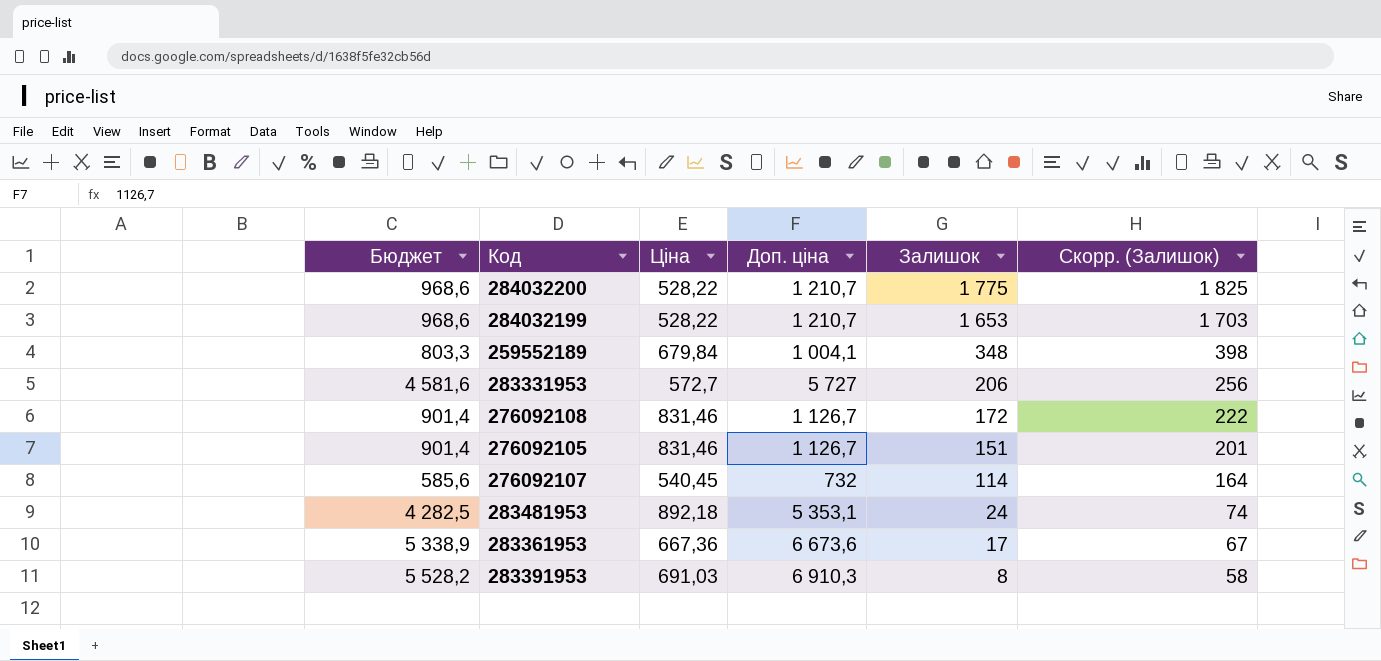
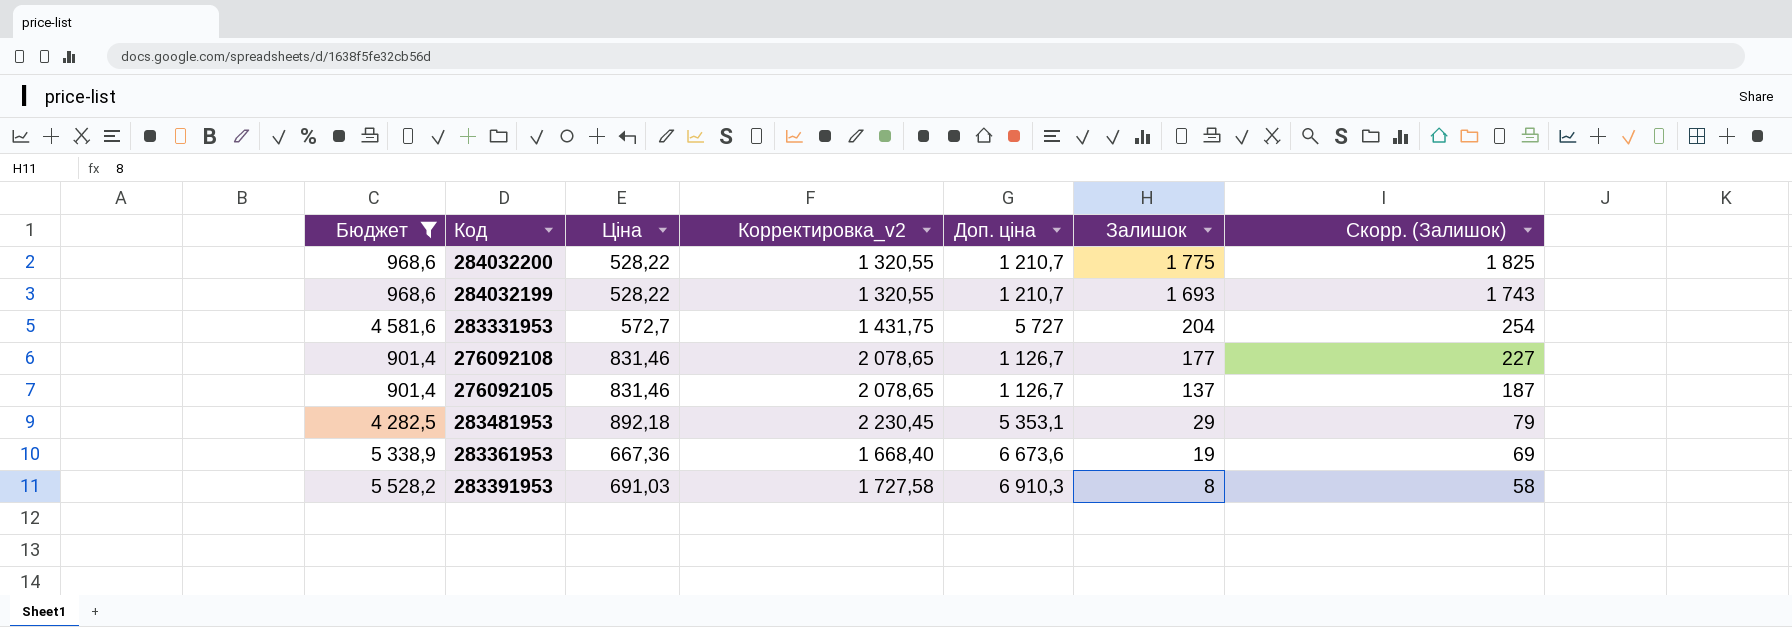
filter: none -> Бюджет >= 901,4
column Корректировка_v2 | formula: none -> [Ціна] * 2,5
284032199 | Залишок: 1 653 -> 1 693
284032199 | Скорр. (Залишок): 1 703 -> 1 743
283331953 | Залишок: 206 -> 204
283331953 | Скорр. (Залишок): 256 -> 254
276092108 | Залишок: 172 -> 177
276092108 | Скорр. (Залишок): 222 -> 227
276092105 | Залишок: 151 -> 137
276092105 | Скорр. (Залишок): 201 -> 187
283481953 | Залишок: 24 -> 29
283481953 | Скорр. (Залишок): 74 -> 79
283361953 | Залишок: 17 -> 19
283361953 | Скорр. (Залишок): 67 -> 69

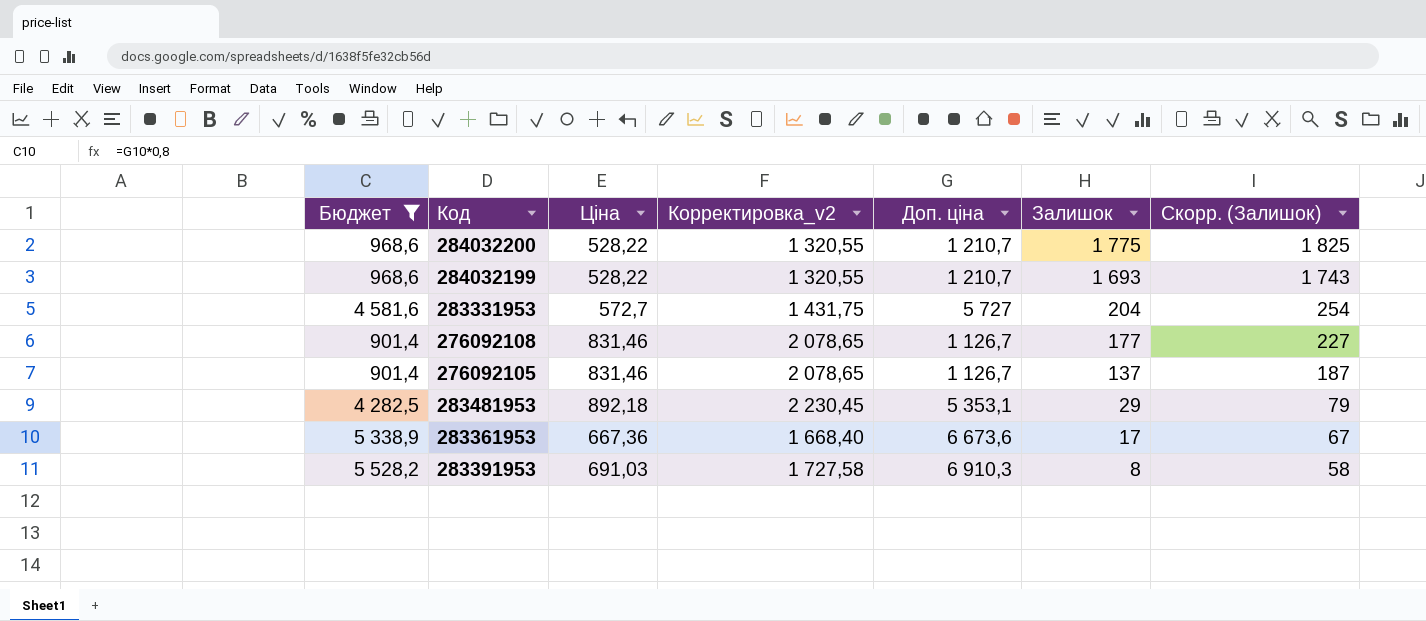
283361953 | Залишок: 19 -> 17
283361953 | Скорр. (Залишок): 69 -> 67

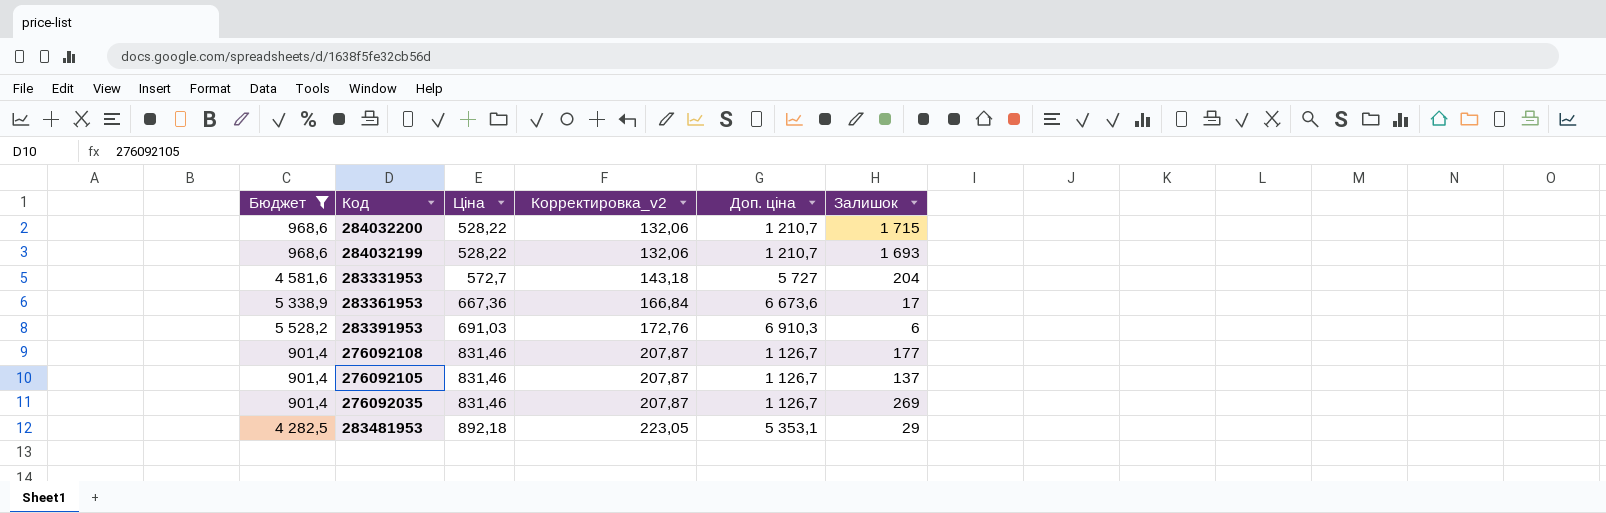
row order: Залишок descending -> Ціна ascending
column Скорр. (Залишок) | formula: [Залишок] + 50 -> none
column Корректировка_v2 | formula: [Ціна] * 2,5 -> [Ціна] * 0,25
284032200 | Залишок: 1 775 -> 1 715
283391953 | Залишок: 8 -> 6
row 276092035: none -> 901,4 | 831,46 | 207,87 | 1 126,7 | 269

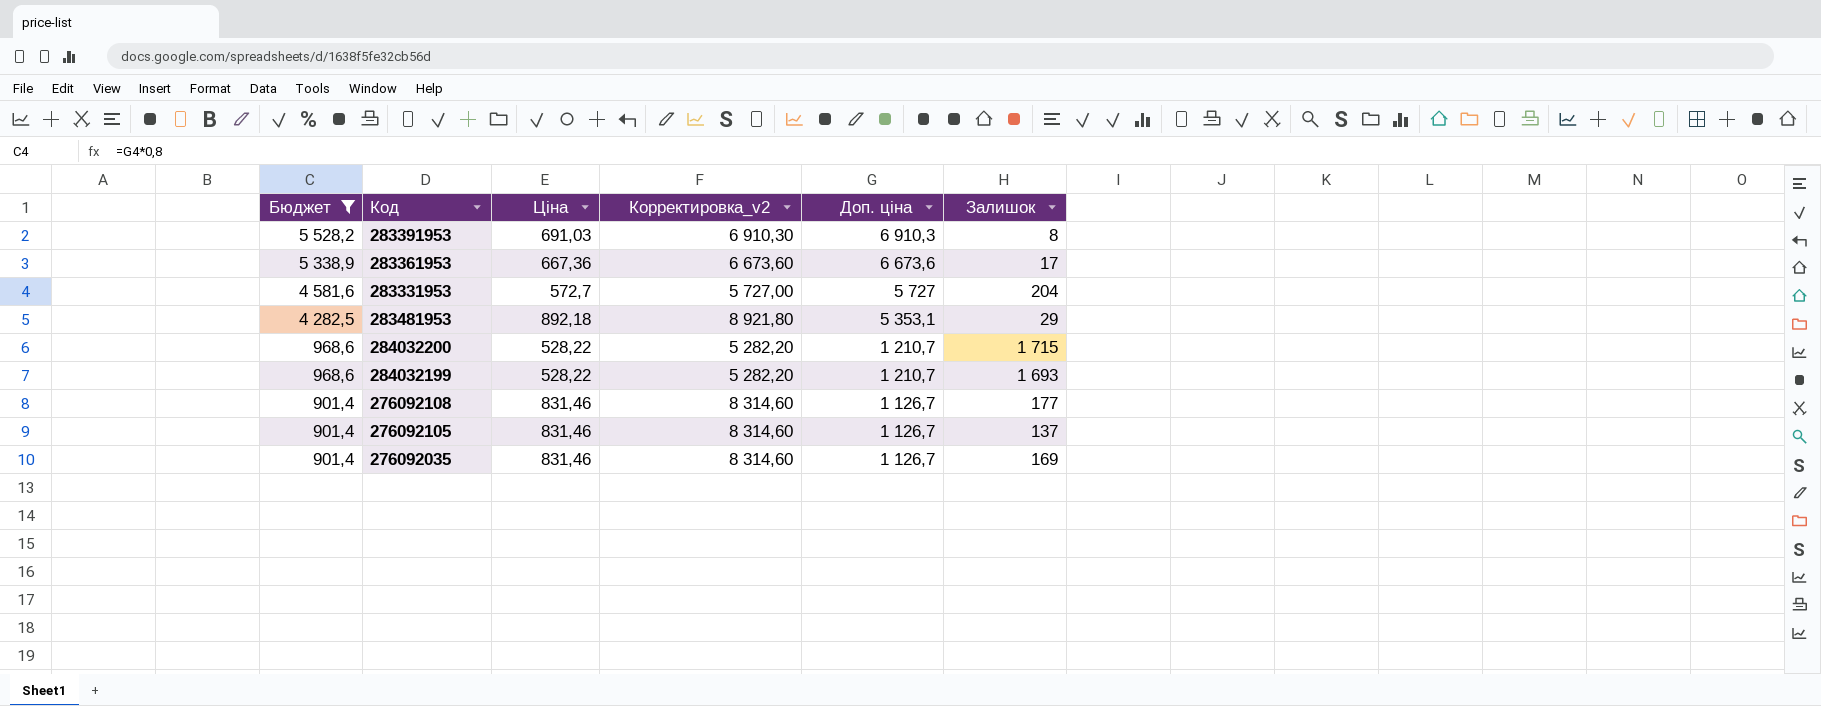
row order: Ціна ascending -> Бюджет descending
column Корректировка_v2 | formula: [Ціна] * 0,25 -> [Ціна] * 10
283391953 | Залишок: 6 -> 8
276092035 | Залишок: 269 -> 169

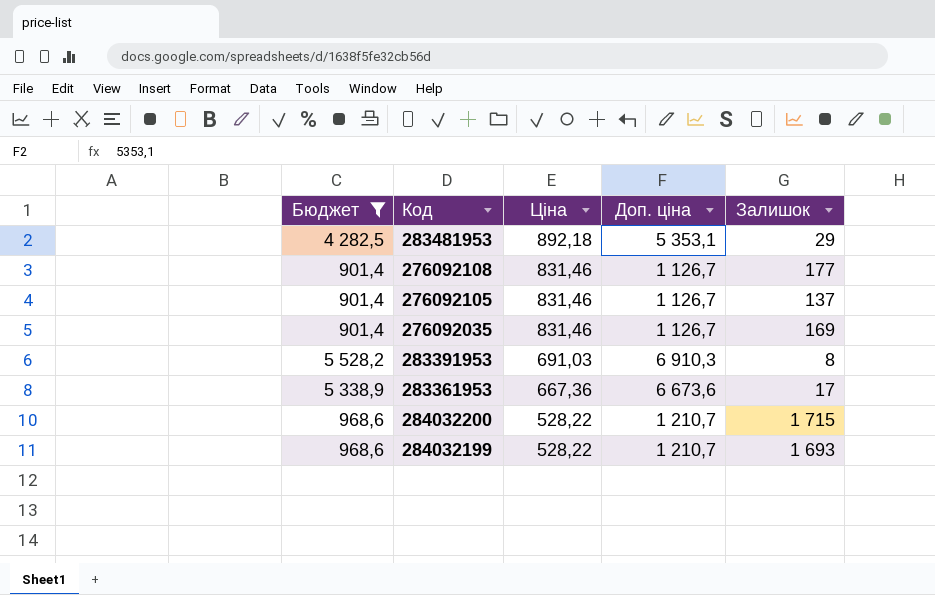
row order: Бюджет descending -> Ціна descending
column Корректировка_v2 | formula: [Ціна] * 10 -> none
row 283331953: 4 581,6 | 572,7 | 5 727,00 | 5 727 | 204 -> none

